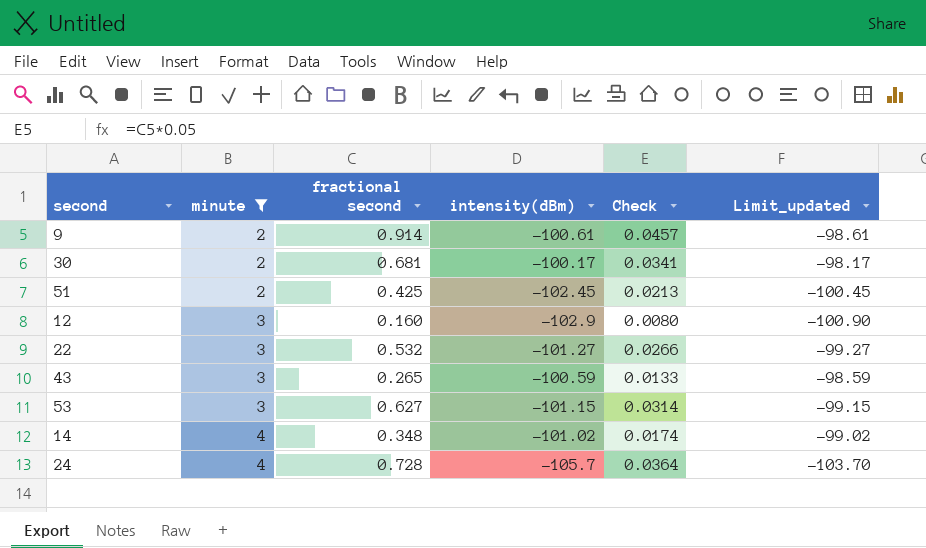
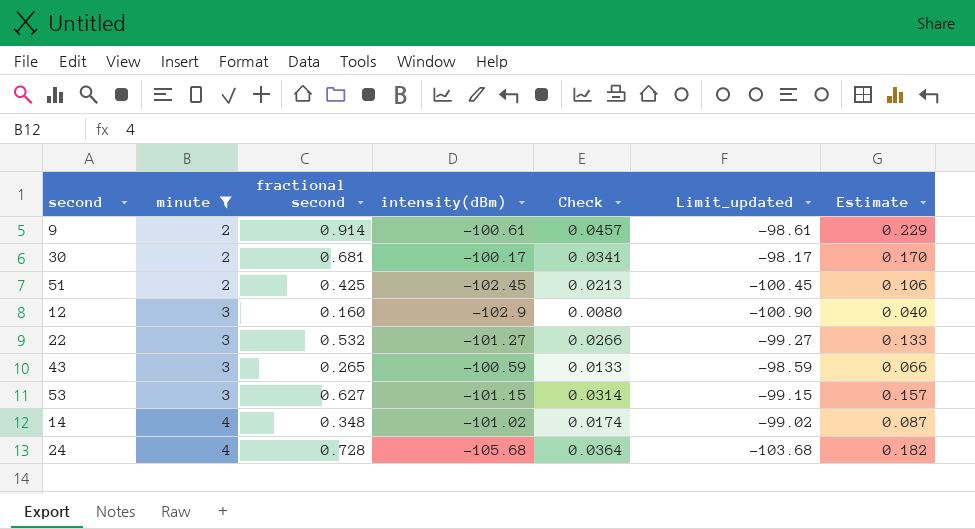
column Estimate | formula: none -> [fractional second] * 0.25
24 | intensity(dBm): -105.7 -> -105.68
24 | Limit_updated: -103.70 -> -103.68

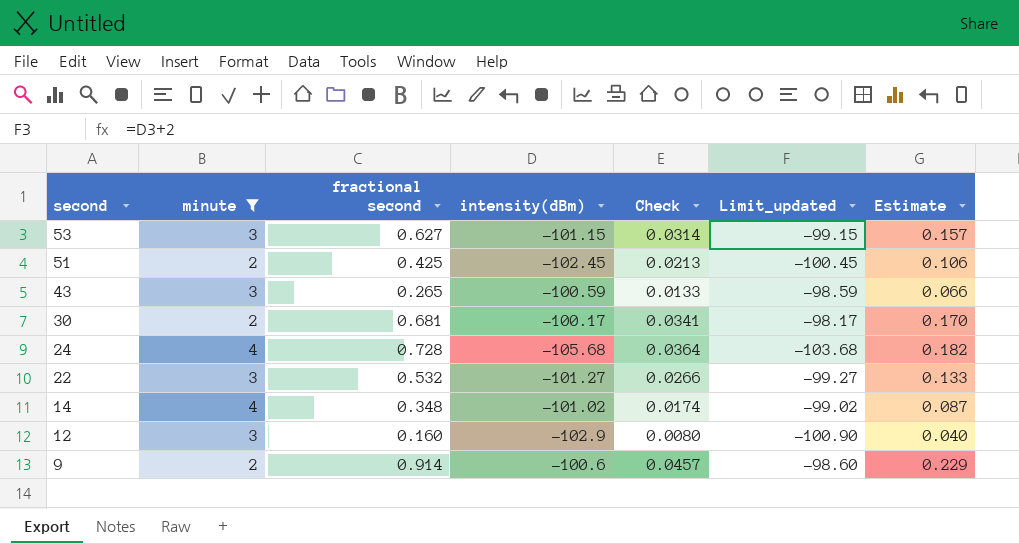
row order: minute ascending -> second descending
9 | intensity(dBm): -100.61 -> -100.6
9 | Limit_updated: -98.61 -> -98.60

